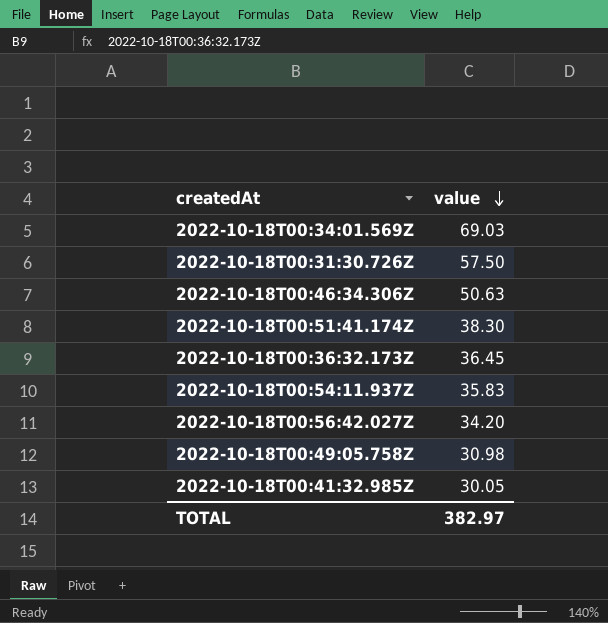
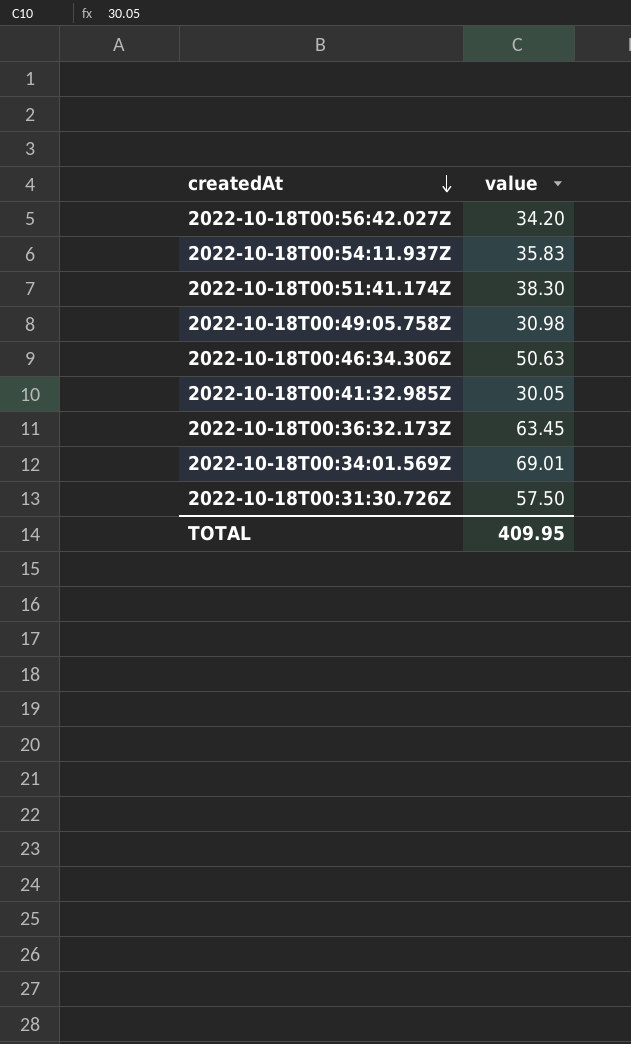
row order: value descending -> createdAt descending
2022-10-18T00:36:32.173Z | value: 36.45 -> 63.45
2022-10-18T00:34:01.569Z | value: 69.03 -> 69.01
TOTAL | value: 382.97 -> 409.95

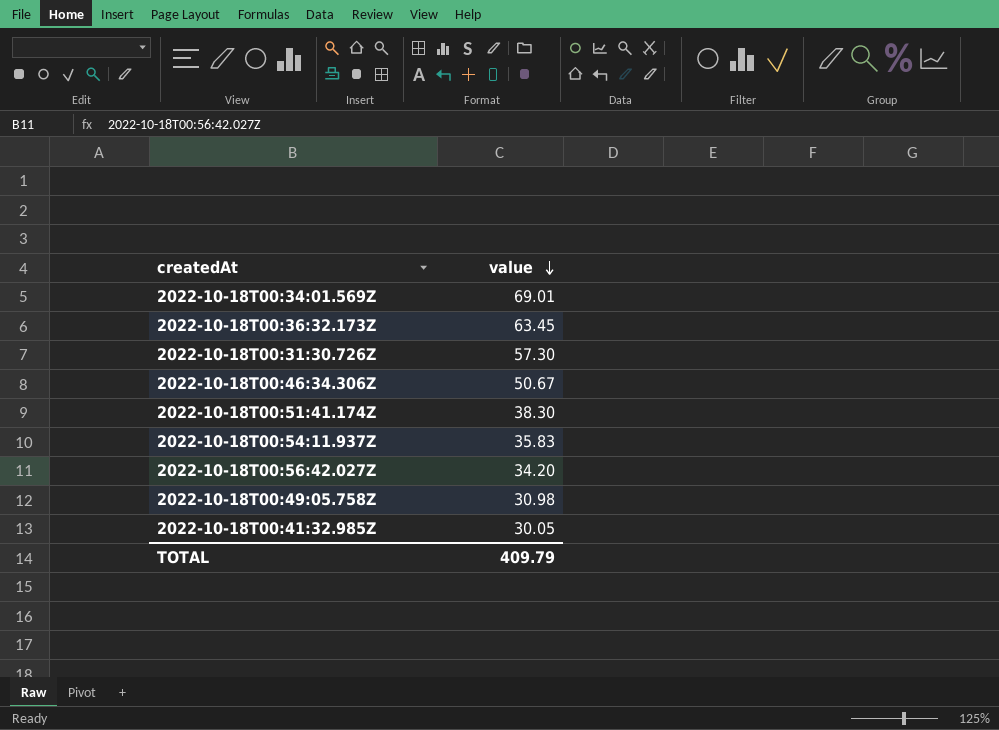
row order: createdAt descending -> value descending
2022-10-18T00:31:30.726Z | value: 57.50 -> 57.30
2022-10-18T00:46:34.306Z | value: 50.63 -> 50.67
TOTAL | value: 409.95 -> 409.79

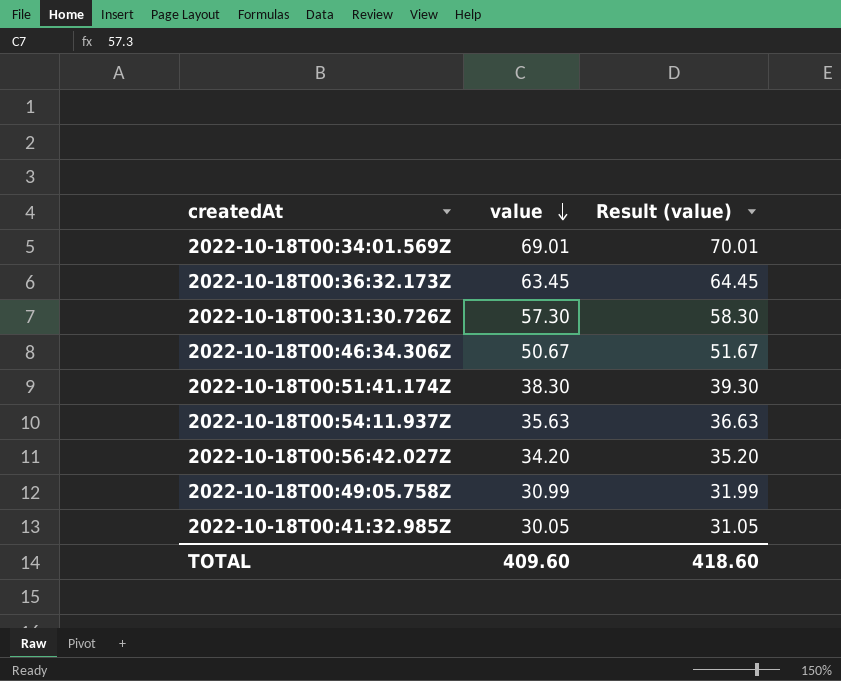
column Result (value) | formula: none -> [value] + 1
2022-10-18T00:54:11.937Z | value: 35.83 -> 35.63
2022-10-18T00:49:05.758Z | value: 30.98 -> 30.99
TOTAL | value: 409.79 -> 409.60

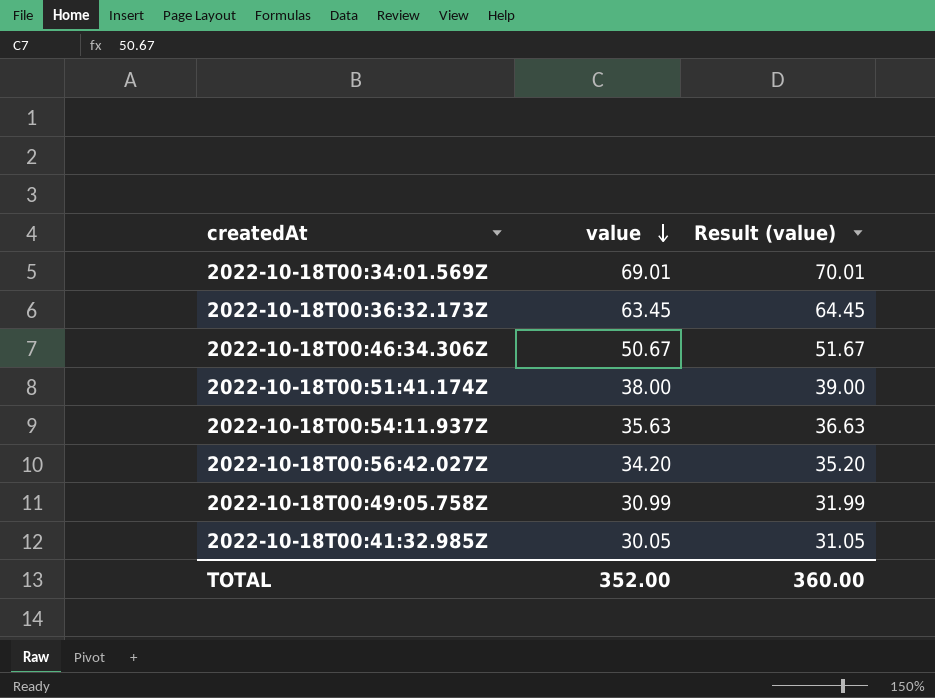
row 2022-10-18T00:31:30.726Z: 57.30 | 58.30 -> none
2022-10-18T00:51:41.174Z | value: 38.30 -> 38.00
2022-10-18T00:51:41.174Z | Result (value): 39.30 -> 39.00
TOTAL | value: 409.60 -> 352.00
TOTAL | Result (value): 418.60 -> 360.00

